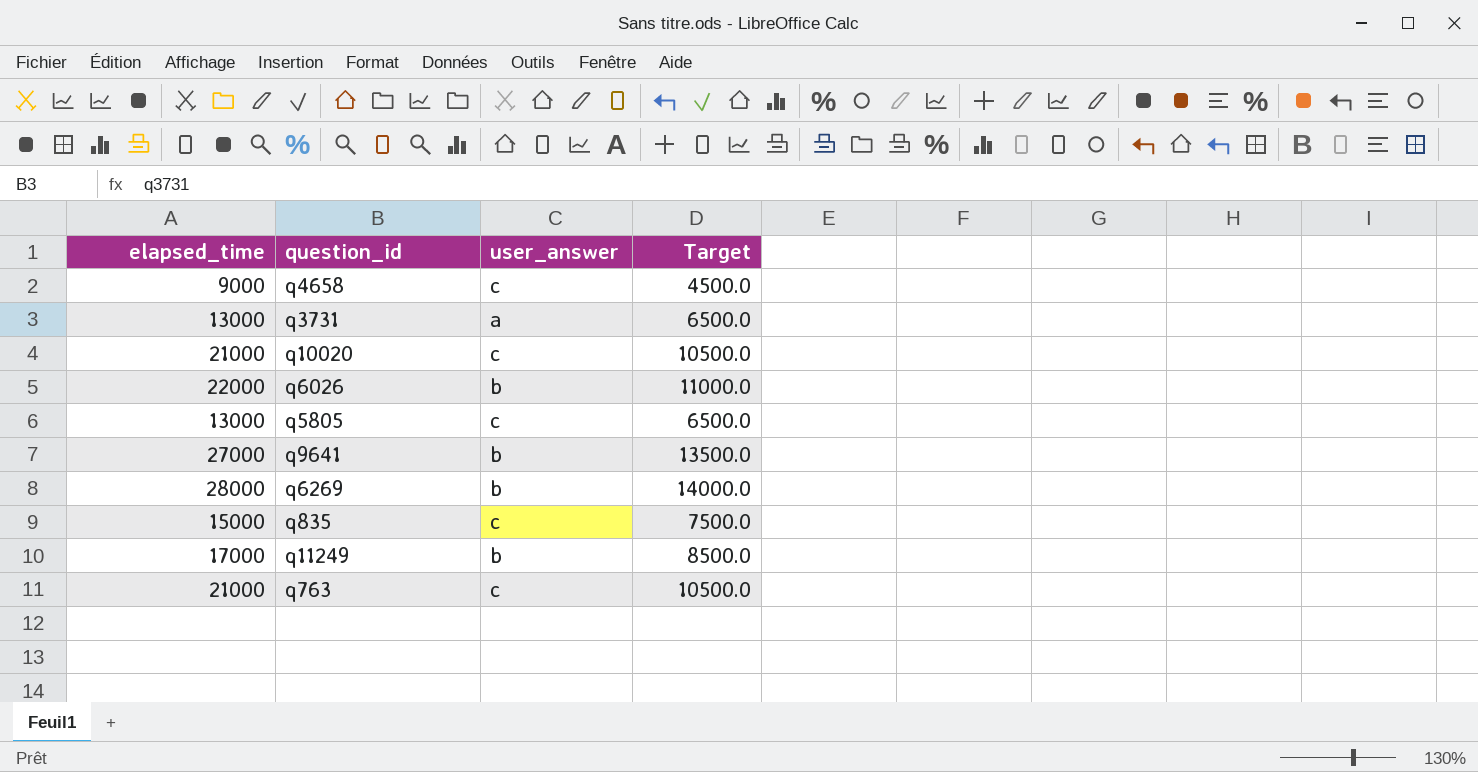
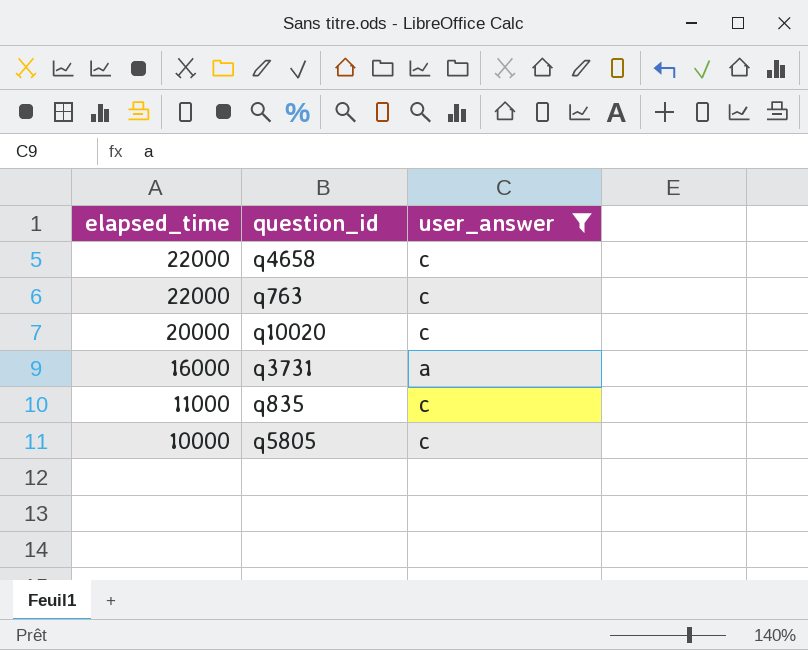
filter: none -> user_answer != b
row order: none -> elapsed_time descending
column Target | formula: [elapsed_time] * 0.5 -> none
q4658 | elapsed_time: 9000 -> 22000
q763 | elapsed_time: 21000 -> 22000
q10020 | elapsed_time: 21000 -> 20000
q3731 | elapsed_time: 13000 -> 16000
q835 | elapsed_time: 15000 -> 11000
q5805 | elapsed_time: 13000 -> 10000

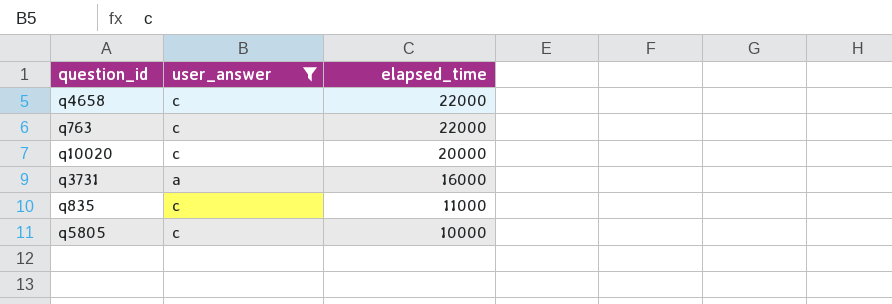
column elapsed_time | position: 1 -> 3

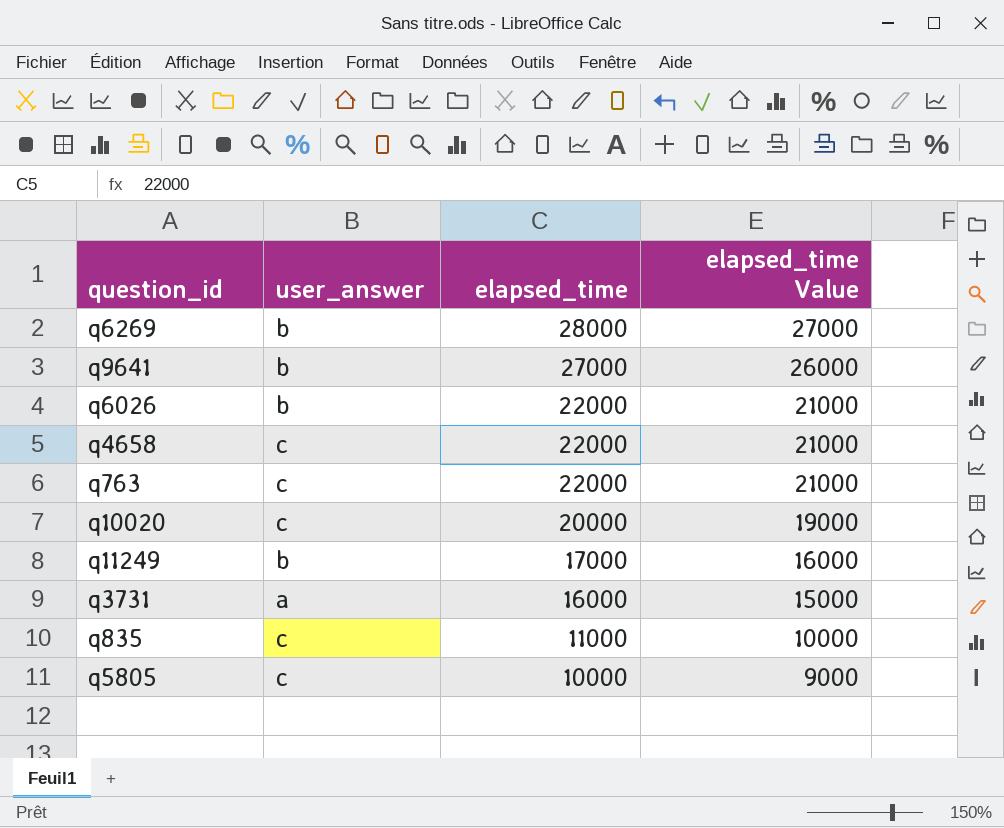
filter: user_answer != b -> none
column elapsed_time Value | formula: none -> [elapsed_time] - 1000

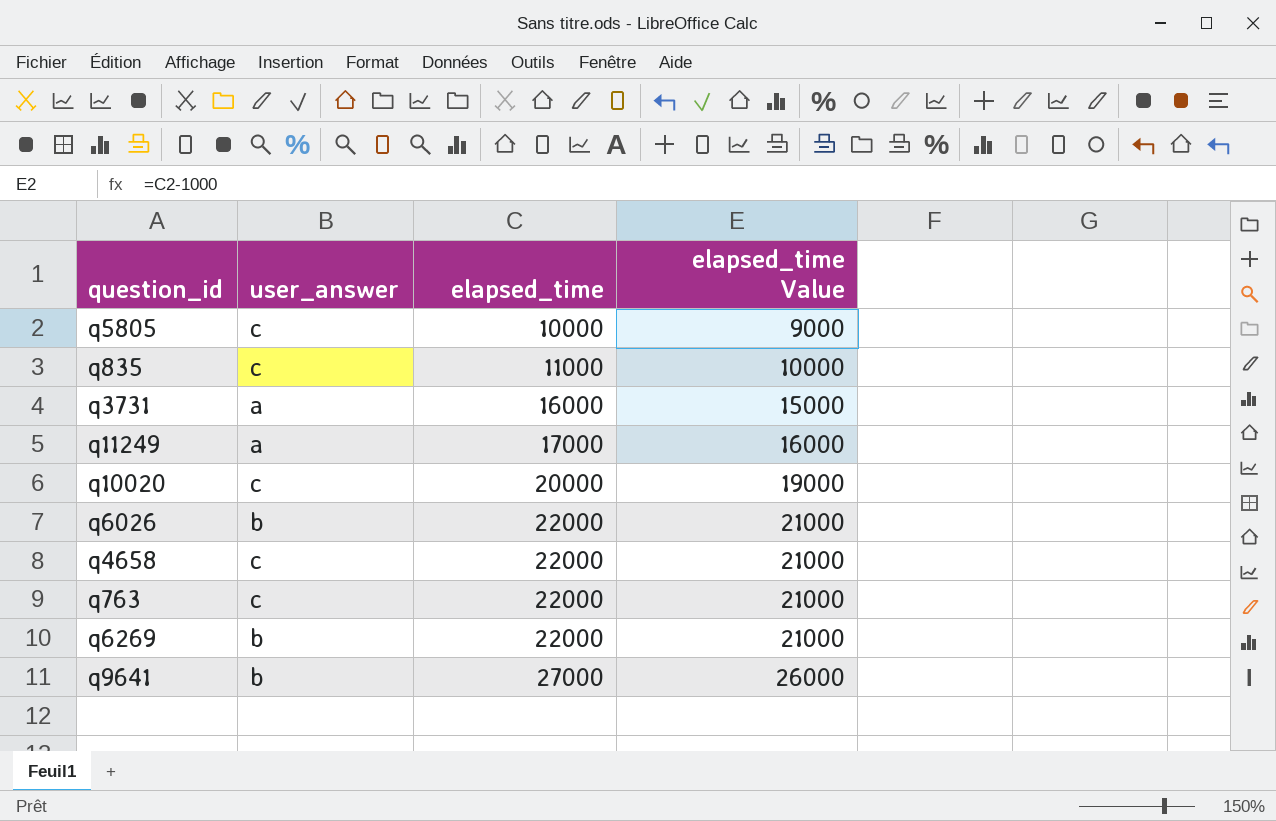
row order: elapsed_time descending -> elapsed_time ascending
q11249 | user_answer: b -> a
q6269 | elapsed_time: 28000 -> 22000
q6269 | elapsed_time Value: 27000 -> 21000

